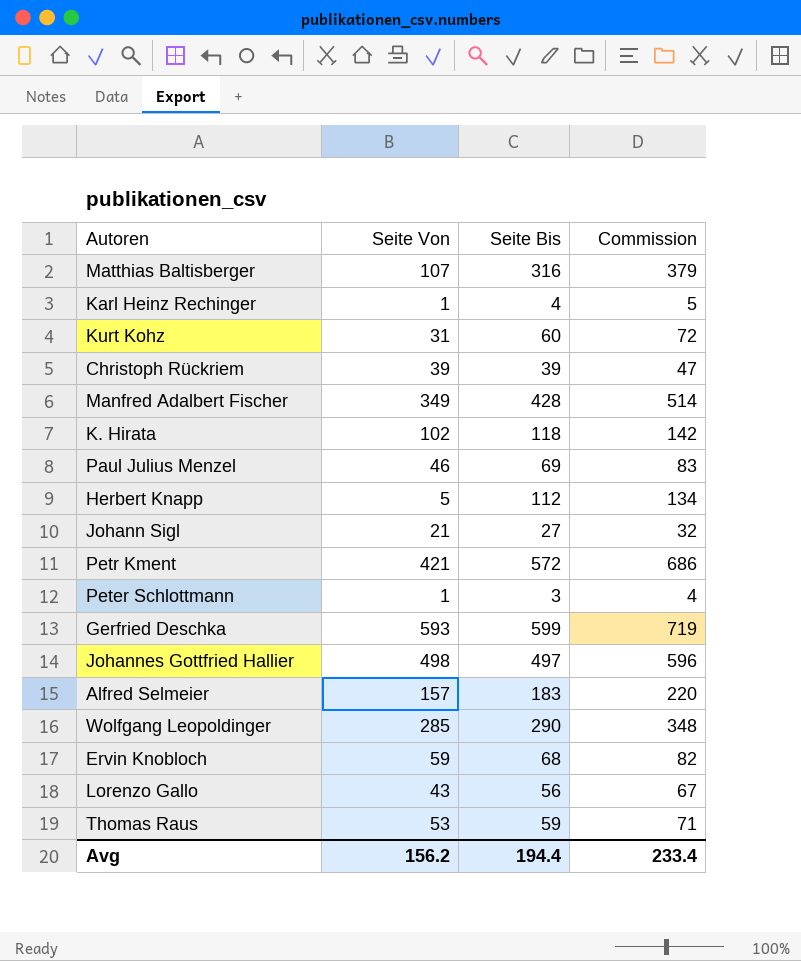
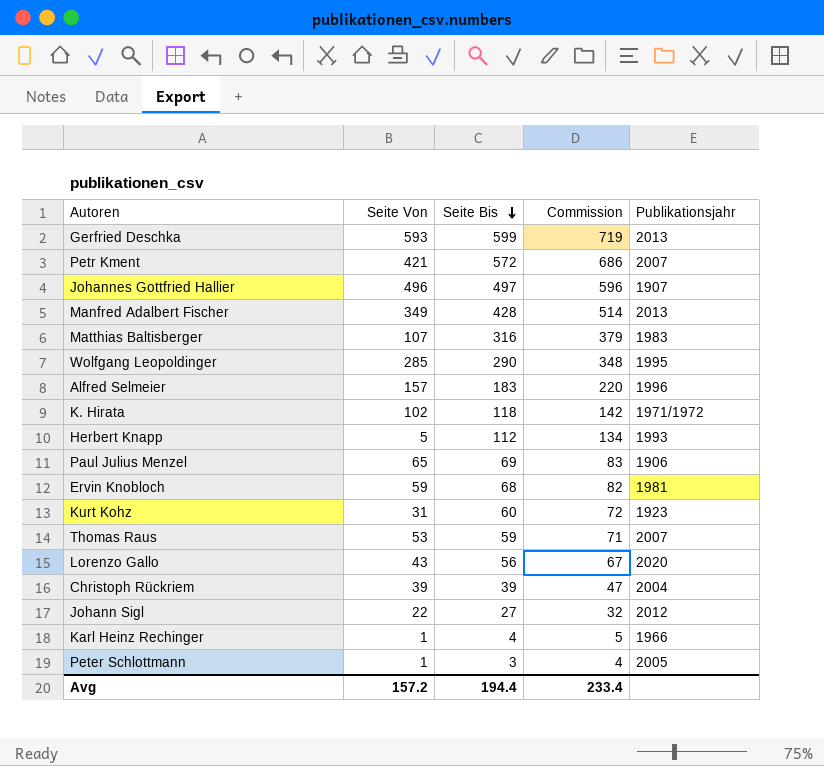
row order: none -> Seite Bis descending
column Publikationsjahr | position: none -> 5
Johannes Gottfried Hallier | Seite Von: 498 -> 496
Paul Julius Menzel | Seite Von: 46 -> 65
Johann Sigl | Seite Von: 21 -> 22
Avg | Seite Von: 156.2 -> 157.2

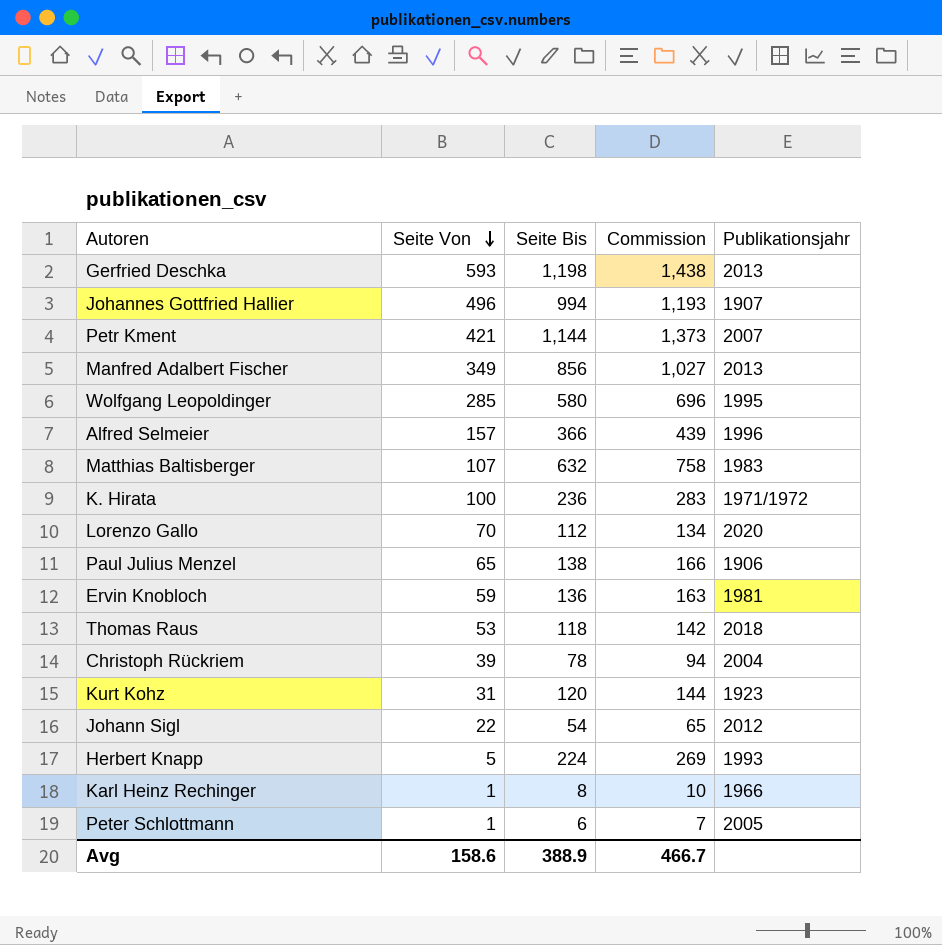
row order: Seite Bis descending -> Seite Von descending
Gerfried Deschka | Seite Bis: 599 -> 1,198
Gerfried Deschka | Commission: 719 -> 1,438
Johannes Gottfried Hallier | Seite Bis: 497 -> 994
Johannes Gottfried Hallier | Commission: 596 -> 1,193
Petr Kment | Seite Bis: 572 -> 1,144
Petr Kment | Commission: 686 -> 1,373
Manfred Adalbert Fischer | Seite Bis: 428 -> 856
Manfred Adalbert Fischer | Commission: 514 -> 1,027
Wolfgang Leopoldinger | Seite Bis: 290 -> 580
Wolfgang Leopoldinger | Commission: 348 -> 696
Alfred Selmeier | Seite Bis: 183 -> 366
Alfred Selmeier | Commission: 220 -> 439
Matthias Baltisberger | Seite Bis: 316 -> 632
Matthias Baltisberger | Commission: 379 -> 758
K. Hirata | Seite Von: 102 -> 100
K. Hirata | Seite Bis: 118 -> 236
K. Hirata | Commission: 142 -> 283
Lorenzo Gallo | Seite Von: 43 -> 70
Lorenzo Gallo | Seite Bis: 56 -> 112
Lorenzo Gallo | Commission: 67 -> 134
Paul Julius Menzel | Seite Bis: 69 -> 138
Paul Julius Menzel | Commission: 83 -> 166
Ervin Knobloch | Seite Bis: 68 -> 136
Ervin Knobloch | Commission: 82 -> 163
Thomas Raus | Seite Bis: 59 -> 118
Thomas Raus | Commission: 71 -> 142
Thomas Raus | Publikationsjahr: 2007 -> 2018
Christoph Rückriem | Seite Bis: 39 -> 78
Christoph Rückriem | Commission: 47 -> 94
Kurt Kohz | Seite Bis: 60 -> 120
Kurt Kohz | Commission: 72 -> 144
Johann Sigl | Seite Bis: 27 -> 54
Johann Sigl | Commission: 32 -> 65
Herbert Knapp | Seite Bis: 112 -> 224
Herbert Knapp | Commission: 134 -> 269
Karl Heinz Rechinger | Seite Bis: 4 -> 8
Karl Heinz Rechinger | Commission: 5 -> 10
Peter Schlottmann | Seite Bis: 3 -> 6
Peter Schlottmann | Commission: 4 -> 7
Avg | Seite Von: 157.2 -> 158.6
Avg | Seite Bis: 194.4 -> 388.9
Avg | Commission: 233.4 -> 466.7

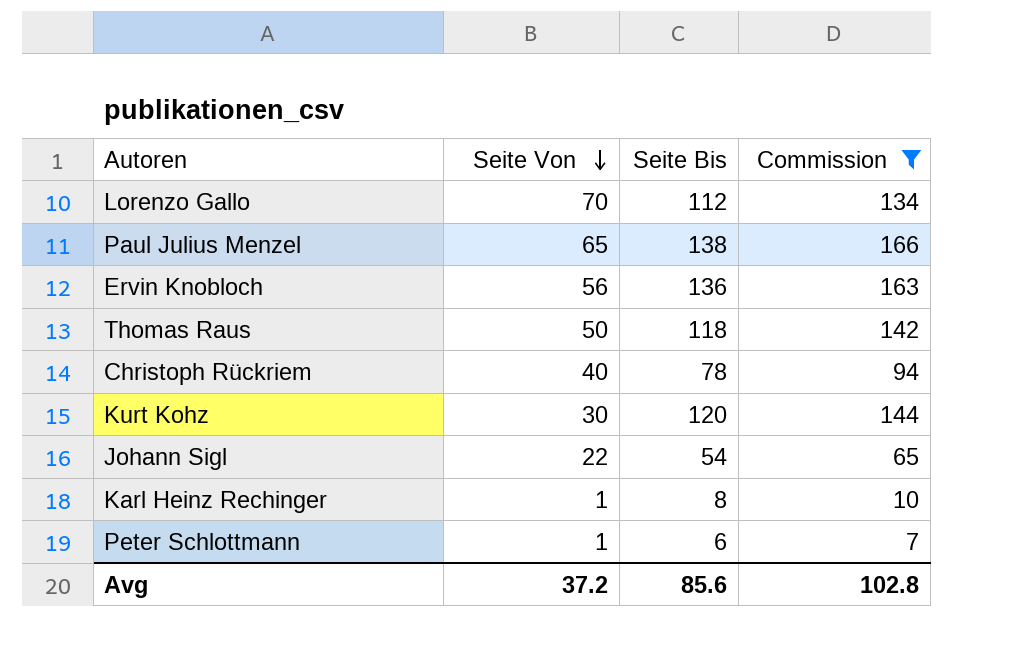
filter: none -> Commission <= 166
column Publikationsjahr | position: 5 -> none
Ervin Knobloch | Seite Von: 59 -> 56
Thomas Raus | Seite Von: 53 -> 50
Christoph Rückriem | Seite Von: 39 -> 40
Kurt Kohz | Seite Von: 31 -> 30
Avg | Seite Von: 158.6 -> 37.2
Avg | Seite Bis: 388.9 -> 85.6
Avg | Commission: 466.7 -> 102.8

